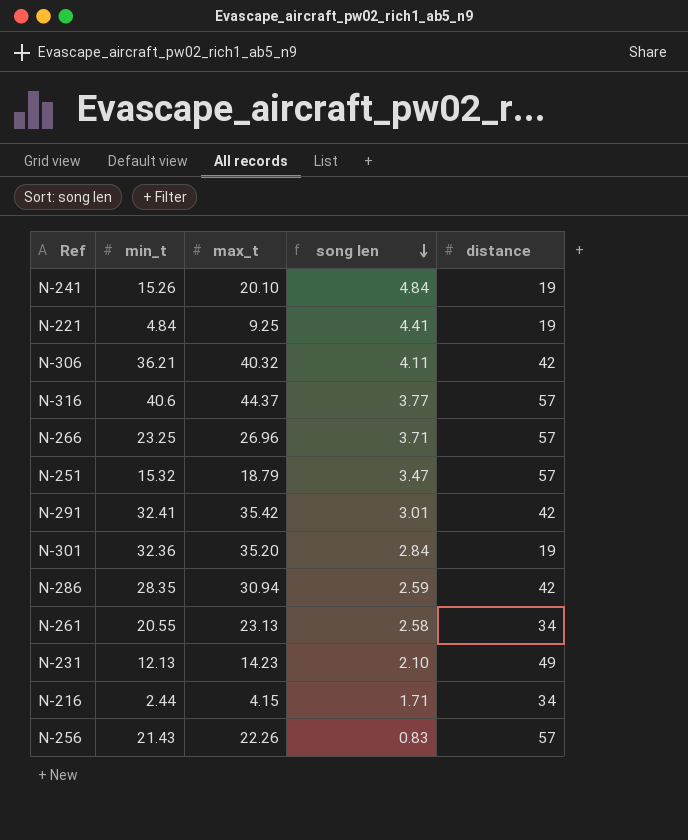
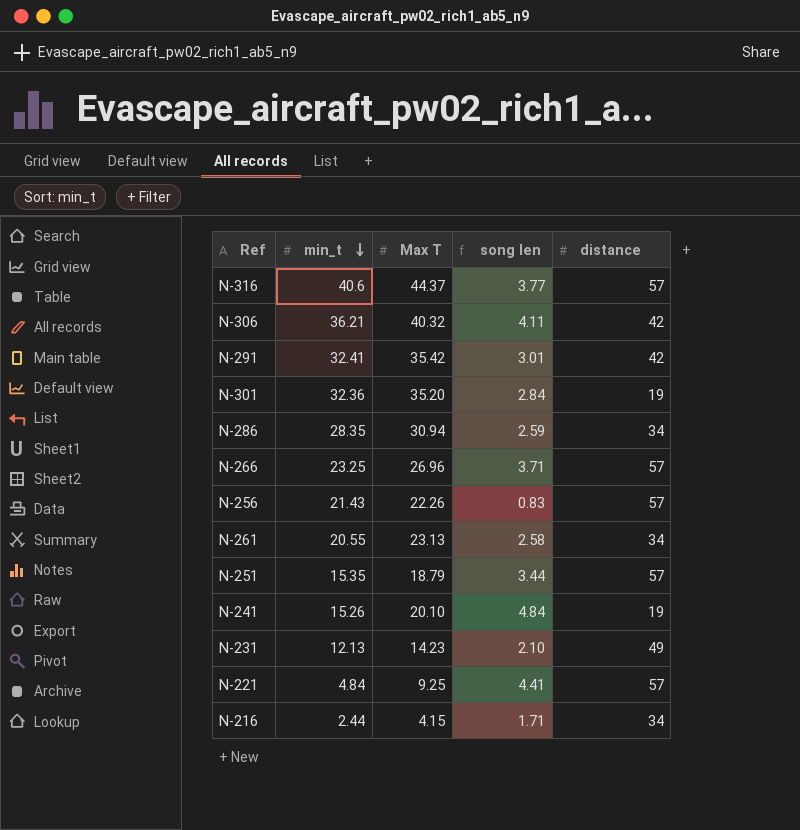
row order: song len descending -> min_t descending
column name: max_t -> Max T
N-286 | distance: 42 -> 34
N-251 | min_t: 15.32 -> 15.35
N-251 | song len: 3.47 -> 3.44
N-221 | distance: 19 -> 57

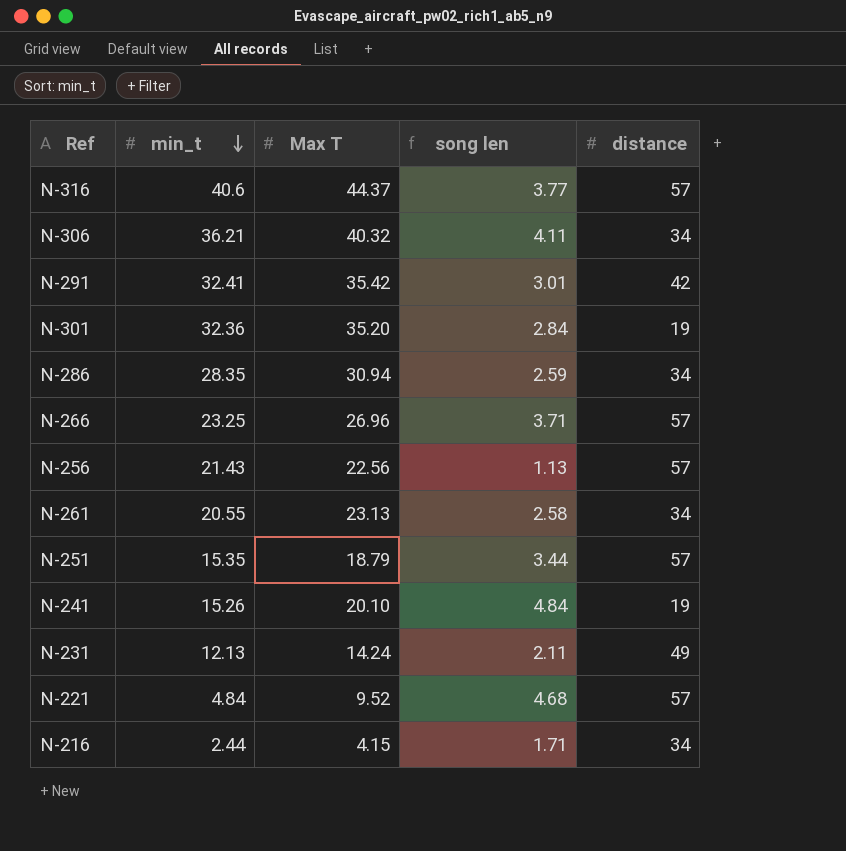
N-306 | distance: 42 -> 34
N-256 | Max T: 22.26 -> 22.56
N-256 | song len: 0.83 -> 1.13
N-231 | Max T: 14.23 -> 14.24
N-231 | song len: 2.10 -> 2.11
N-221 | Max T: 9.25 -> 9.52
N-221 | song len: 4.41 -> 4.68

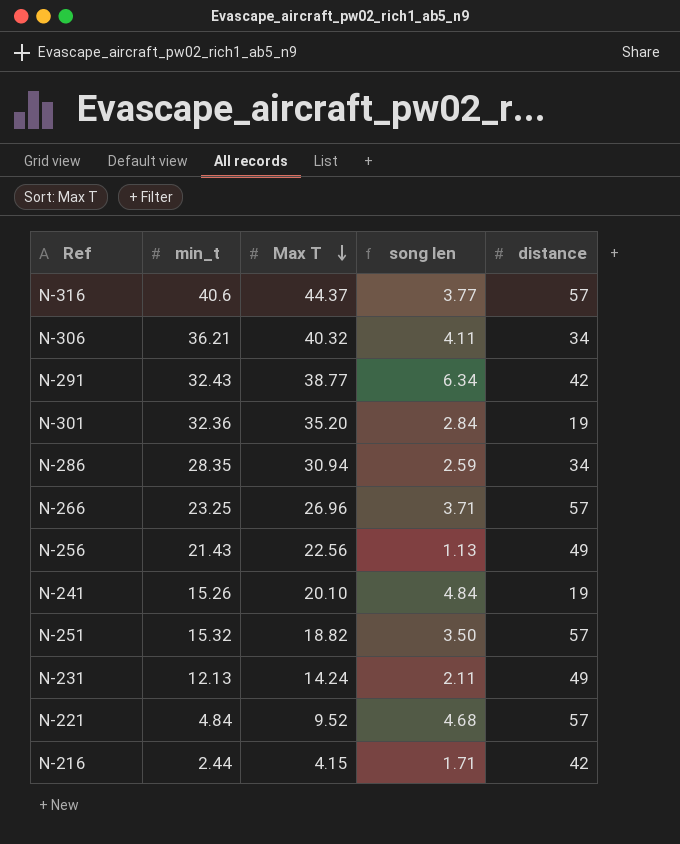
row order: min_t descending -> Max T descending
row N-261: 20.55 | 23.13 | 2.58 | 34 -> none
N-291 | min_t: 32.41 -> 32.43
N-291 | Max T: 35.42 -> 38.77
N-291 | song len: 3.01 -> 6.34
N-256 | distance: 57 -> 49
N-251 | min_t: 15.35 -> 15.32
N-251 | Max T: 18.79 -> 18.82
N-251 | song len: 3.44 -> 3.50
N-216 | distance: 34 -> 42

